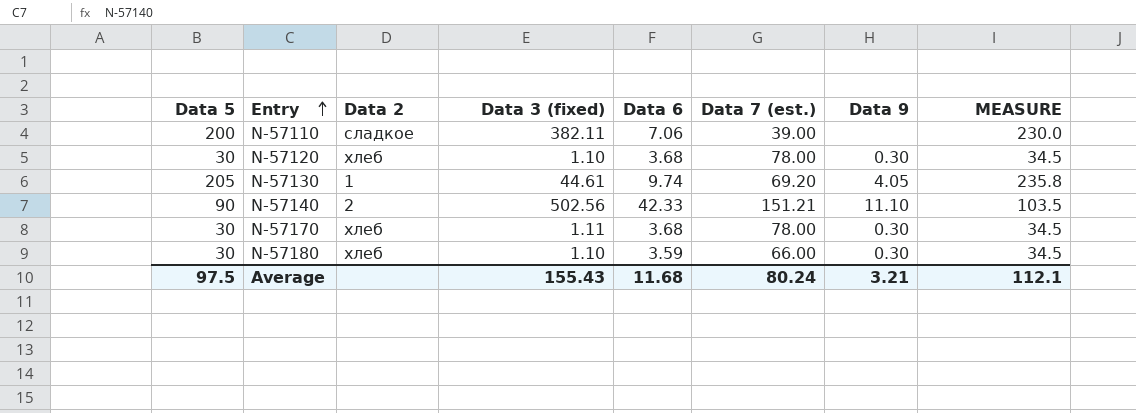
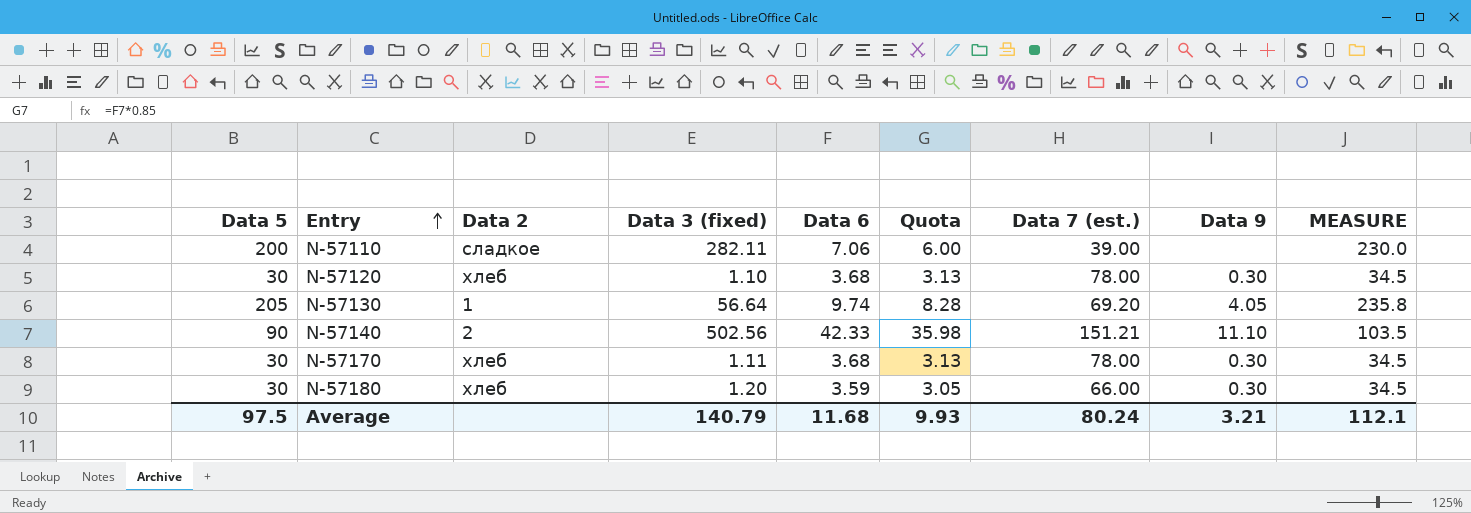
column Quota | formula: none -> [Data 6] * 0.85
N-57110 | Data 3 (fixed): 382.11 -> 282.11
N-57130 | Data 3 (fixed): 44.61 -> 56.64
N-57180 | Data 3 (fixed): 1.10 -> 1.20
Average | Data 3 (fixed): 155.43 -> 140.79

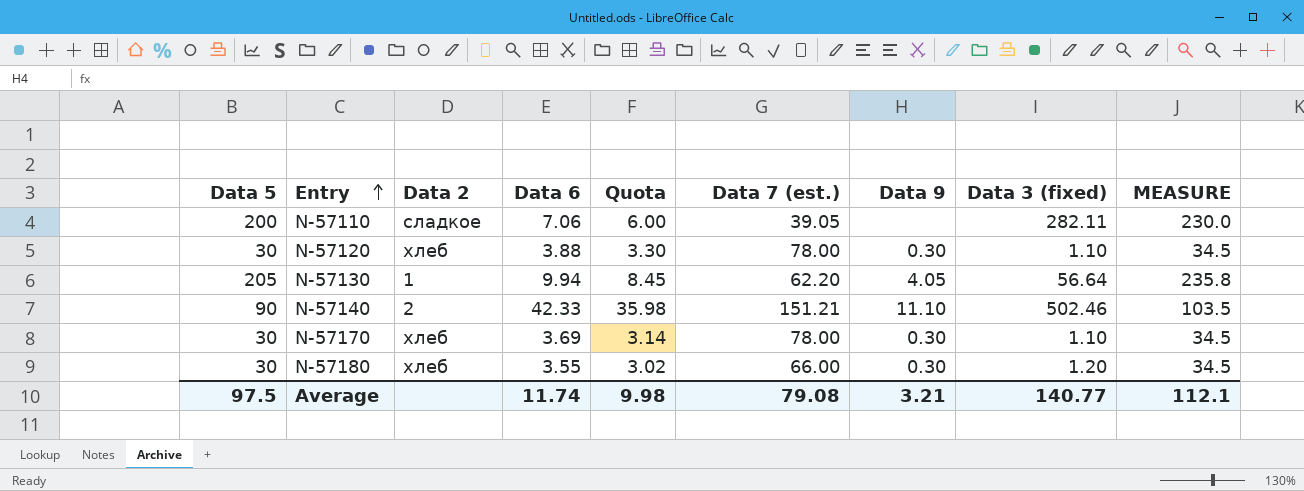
column Data 3 (fixed) | position: 4 -> 8
N-57110 | Data 7 (est.): 39.00 -> 39.05
N-57120 | Data 6: 3.68 -> 3.88
N-57120 | Quota: 3.13 -> 3.30
N-57130 | Data 6: 9.74 -> 9.94
N-57130 | Quota: 8.28 -> 8.45
N-57130 | Data 7 (est.): 69.20 -> 62.20
N-57140 | Data 3 (fixed): 502.56 -> 502.46
N-57170 | Data 6: 3.68 -> 3.69
N-57170 | Quota: 3.13 -> 3.14
N-57170 | Data 3 (fixed): 1.11 -> 1.10
N-57180 | Data 6: 3.59 -> 3.55
N-57180 | Quota: 3.05 -> 3.02
Average | Data 6: 11.68 -> 11.74
Average | Quota: 9.93 -> 9.98
Average | Data 7 (est.): 80.24 -> 79.08
Average | Data 3 (fixed): 140.79 -> 140.77

